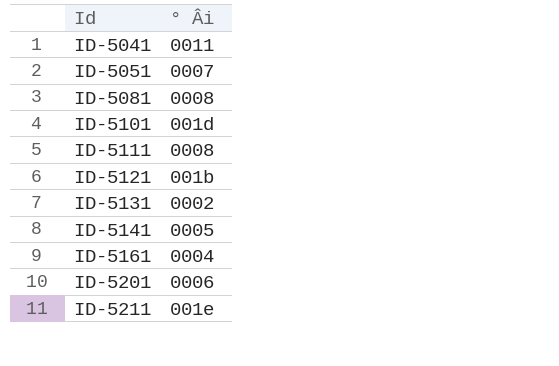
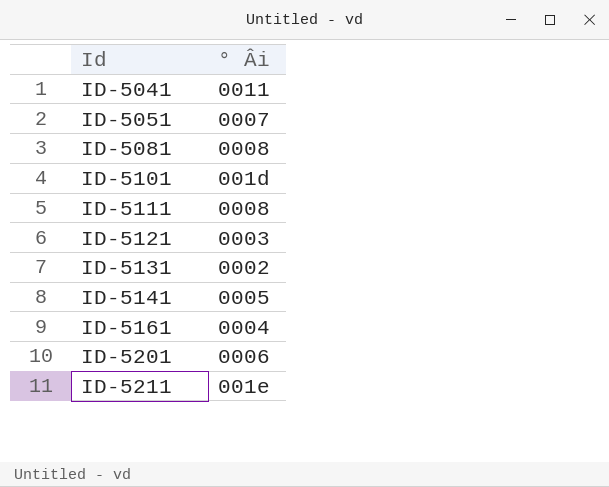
ID-5121 | ° Âi: 001b -> 0003

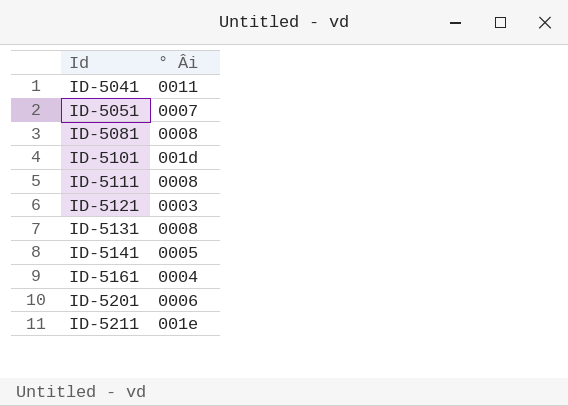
ID-5131 | ° Âi: 0002 -> 0008

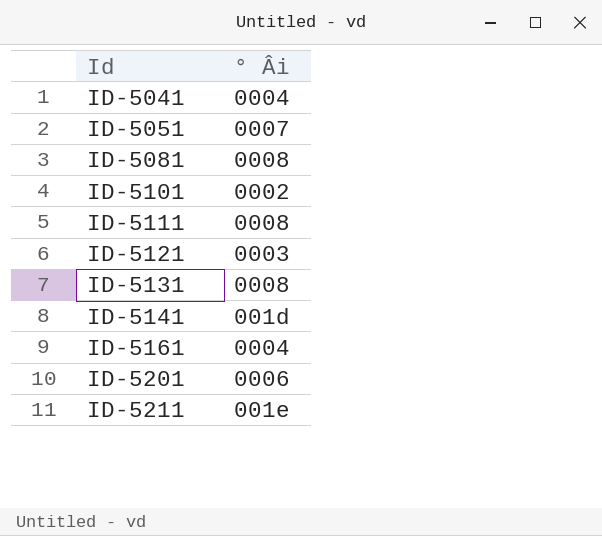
ID-5041 | ° Âi: 0011 -> 0004
ID-5101 | ° Âi: 001d -> 0002
ID-5141 | ° Âi: 0005 -> 001d

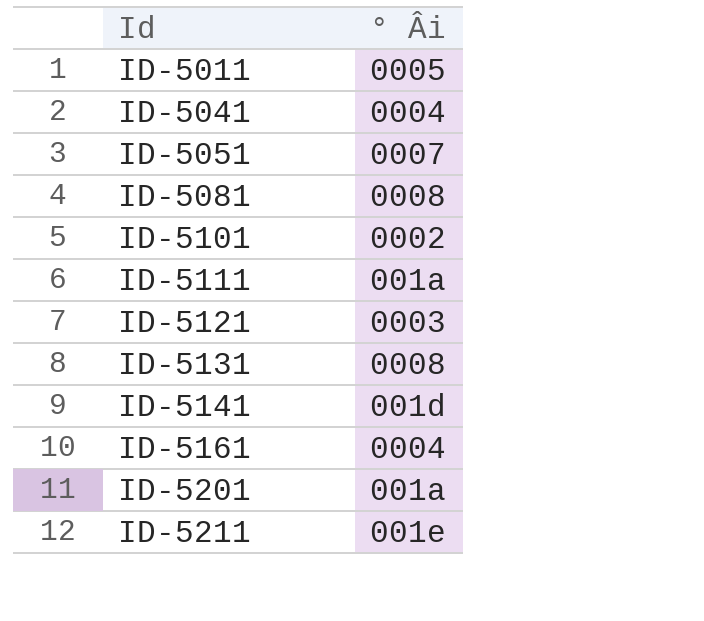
row ID-5011: none -> 0005
ID-5111 | ° Âi: 0008 -> 001a
ID-5201 | ° Âi: 0006 -> 001a

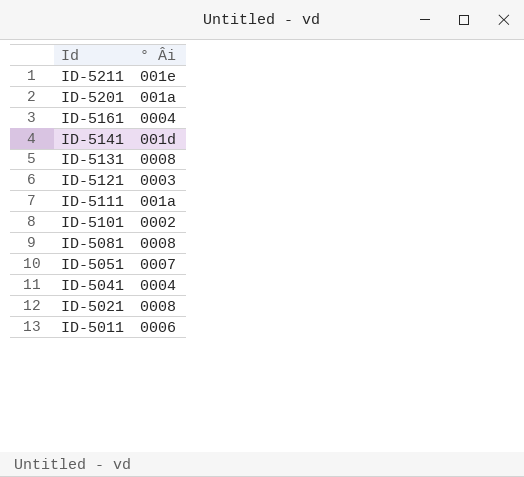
row order: Id ascending -> Id descending
row ID-5021: none -> 0008
ID-5011 | ° Âi: 0005 -> 0006

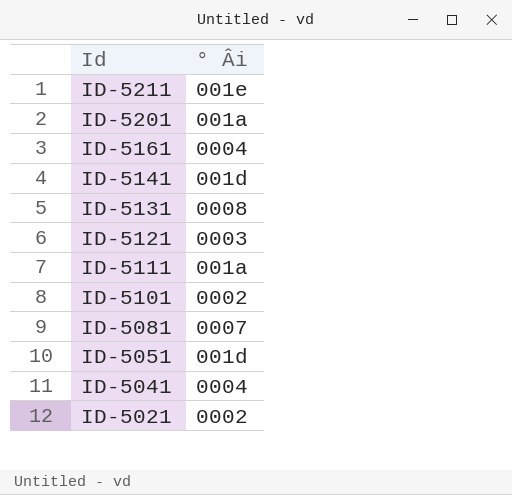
row ID-5011: 0006 -> none
ID-5081 | ° Âi: 0008 -> 0007
ID-5051 | ° Âi: 0007 -> 001d
ID-5021 | ° Âi: 0008 -> 0002

